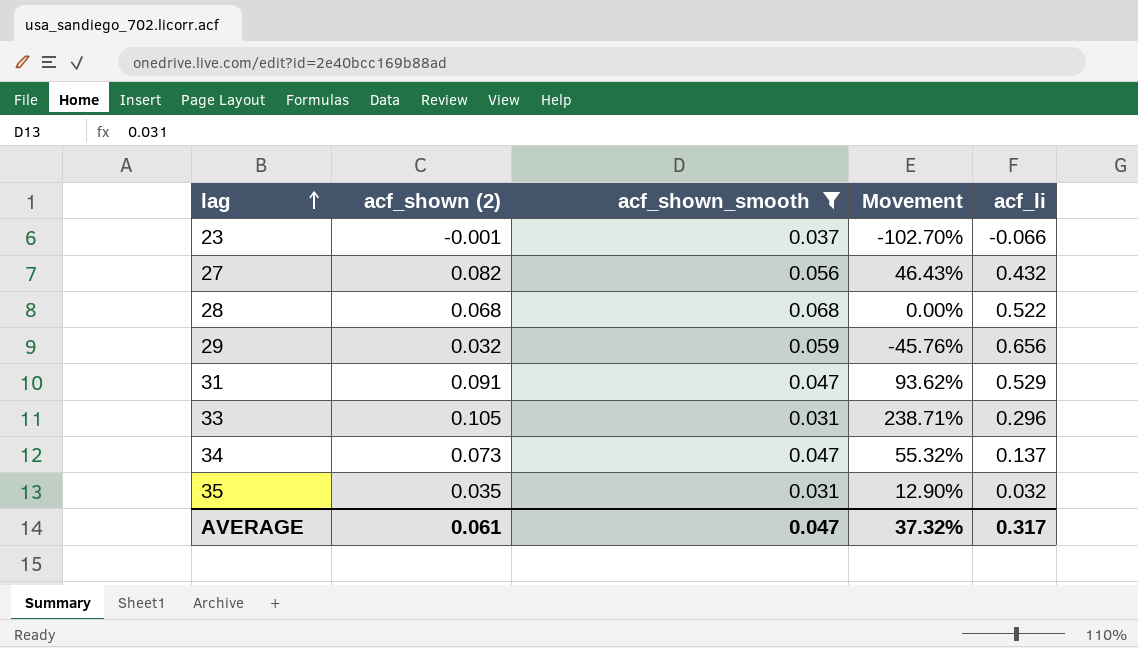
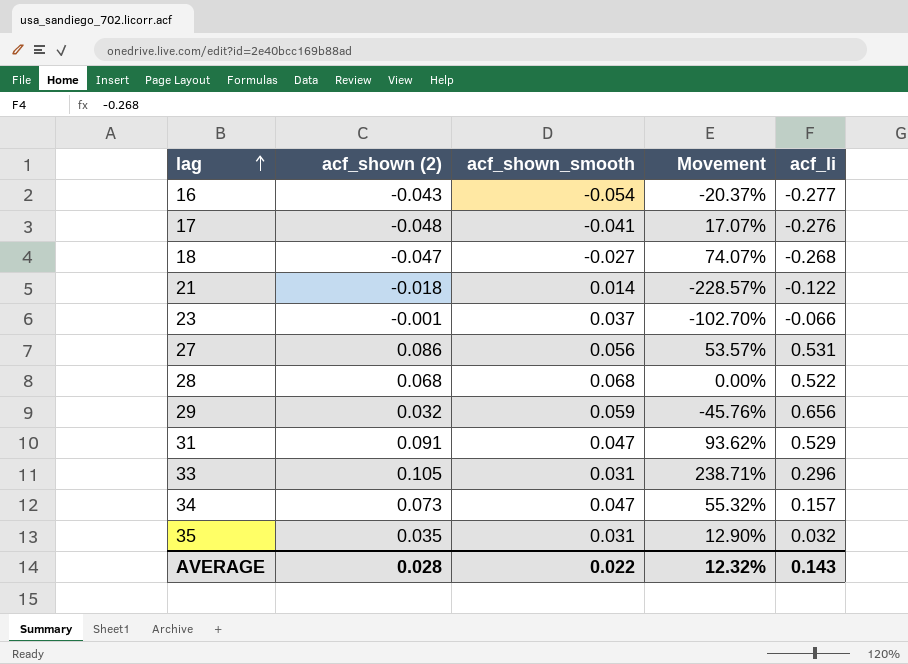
filter: acf_shown_smooth >= 0.031 -> none
27 | acf_shown (2): 0.082 -> 0.086
27 | Movement: 46.43% -> 53.57%
27 | acf_li: 0.432 -> 0.531
34 | acf_li: 0.137 -> 0.157
AVERAGE | acf_shown (2): 0.061 -> 0.028
AVERAGE | acf_shown_smooth: 0.047 -> 0.022
AVERAGE | Movement: 37.32% -> 12.32%
AVERAGE | acf_li: 0.317 -> 0.143

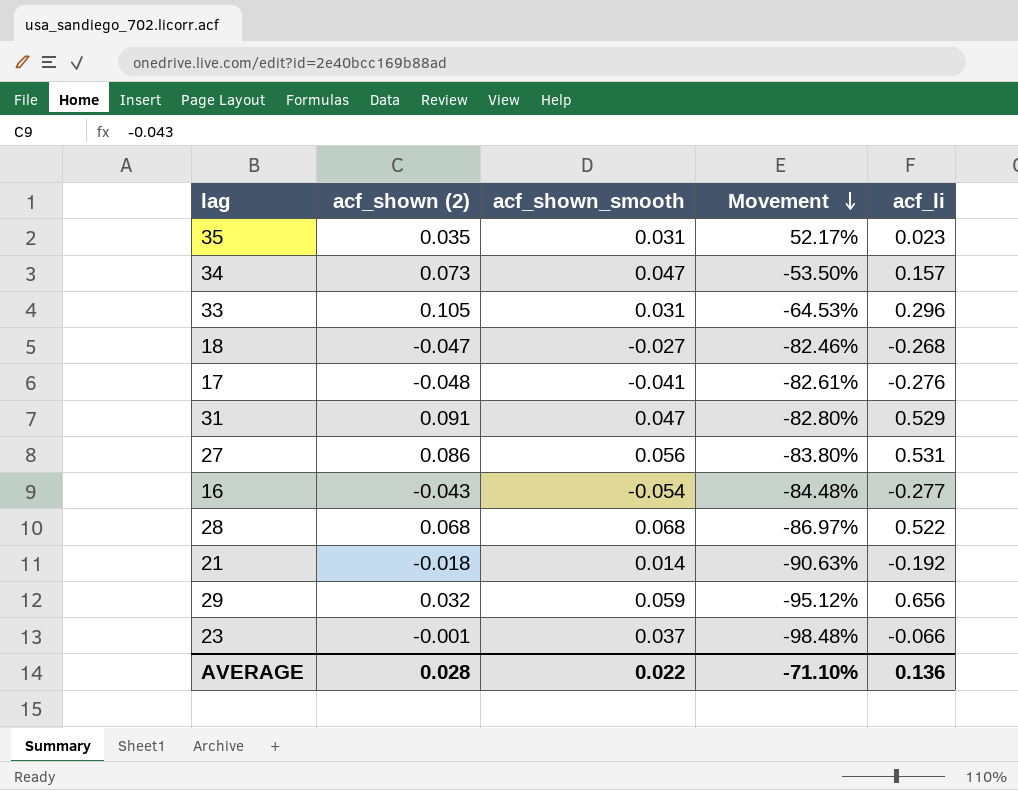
row order: lag ascending -> Movement descending
column Movement | formula: ([acf_shown (2)] - [acf_shown_smooth]) / [acf_shown_smooth] -> ([acf_shown (2)] - [acf_li]) / [acf_li]
35 | acf_li: 0.032 -> 0.023
21 | acf_li: -0.122 -> -0.192
AVERAGE | Movement: 12.32% -> -71.10%
AVERAGE | acf_li: 0.143 -> 0.136

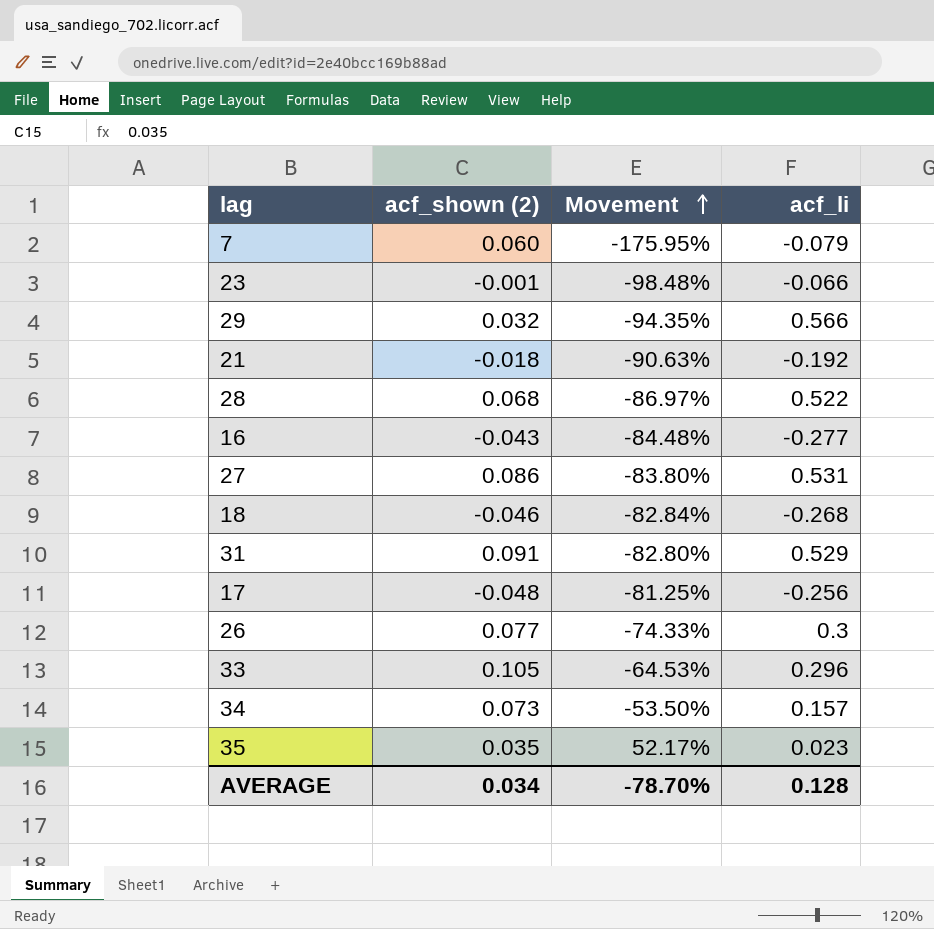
row order: Movement descending -> Movement ascending
column acf_shown_smooth | position: 3 -> none
row 7: none -> 0.060 | -175.95% | -0.079
29 | Movement: -95.12% -> -94.35%
29 | acf_li: 0.656 -> 0.566
18 | acf_shown (2): -0.047 -> -0.046
18 | Movement: -82.46% -> -82.84%
17 | Movement: -82.61% -> -81.25%
17 | acf_li: -0.276 -> -0.256
row 26: none -> 0.077 | -74.33% | 0.3
AVERAGE | acf_shown (2): 0.028 -> 0.034
AVERAGE | Movement: -71.10% -> -78.70%
AVERAGE | acf_li: 0.136 -> 0.128

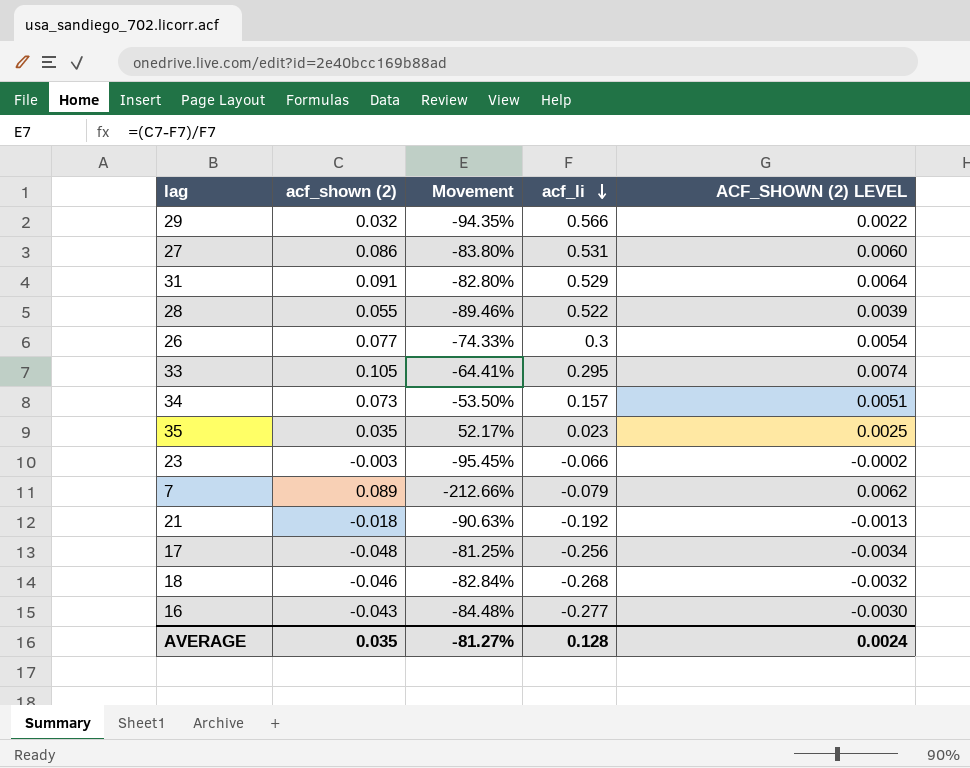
row order: Movement ascending -> acf_li descending
column ACF_SHOWN (2) LEVEL | formula: none -> [acf_shown (2)] * 0.07
28 | acf_shown (2): 0.068 -> 0.055
28 | Movement: -86.97% -> -89.46%
33 | Movement: -64.53% -> -64.41%
33 | acf_li: 0.296 -> 0.295
23 | acf_shown (2): -0.001 -> -0.003
23 | Movement: -98.48% -> -95.45%
7 | acf_shown (2): 0.060 -> 0.089
7 | Movement: -175.95% -> -212.66%
AVERAGE | acf_shown (2): 0.034 -> 0.035
AVERAGE | Movement: -78.70% -> -81.27%

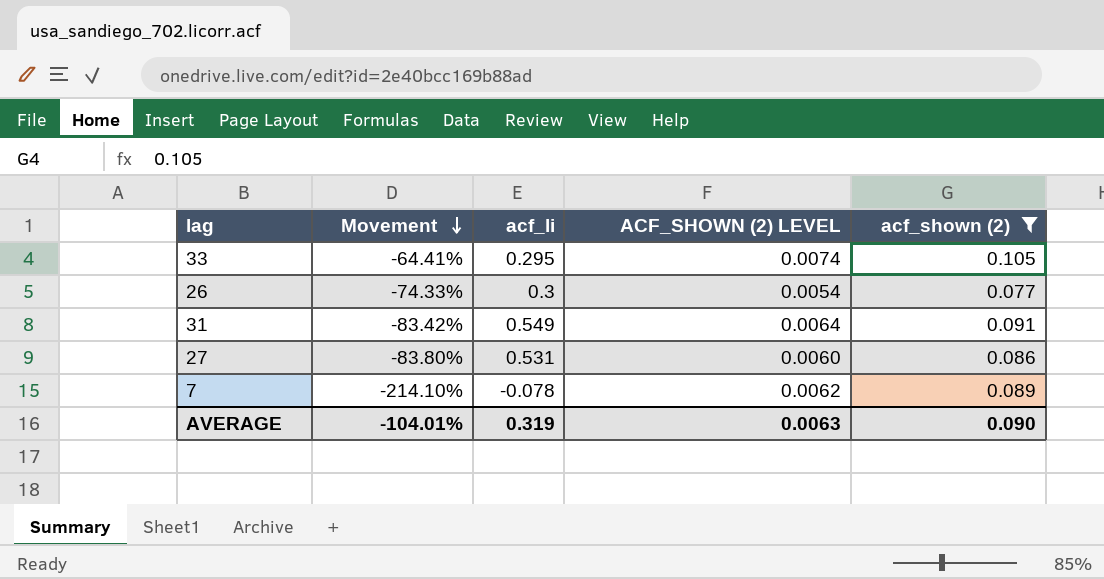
filter: none -> acf_shown (2) >= 0.077
row order: acf_li descending -> Movement descending
column acf_shown (2) | position: 2 -> 5
31 | Movement: -82.80% -> -83.42%
31 | acf_li: 0.529 -> 0.549
7 | Movement: -212.66% -> -214.10%
7 | acf_li: -0.079 -> -0.078
AVERAGE | Movement: -81.27% -> -104.01%
AVERAGE | acf_li: 0.128 -> 0.319
AVERAGE | ACF_SHOWN (2) LEVEL: 0.0024 -> 0.0063
AVERAGE | acf_shown (2): 0.035 -> 0.090

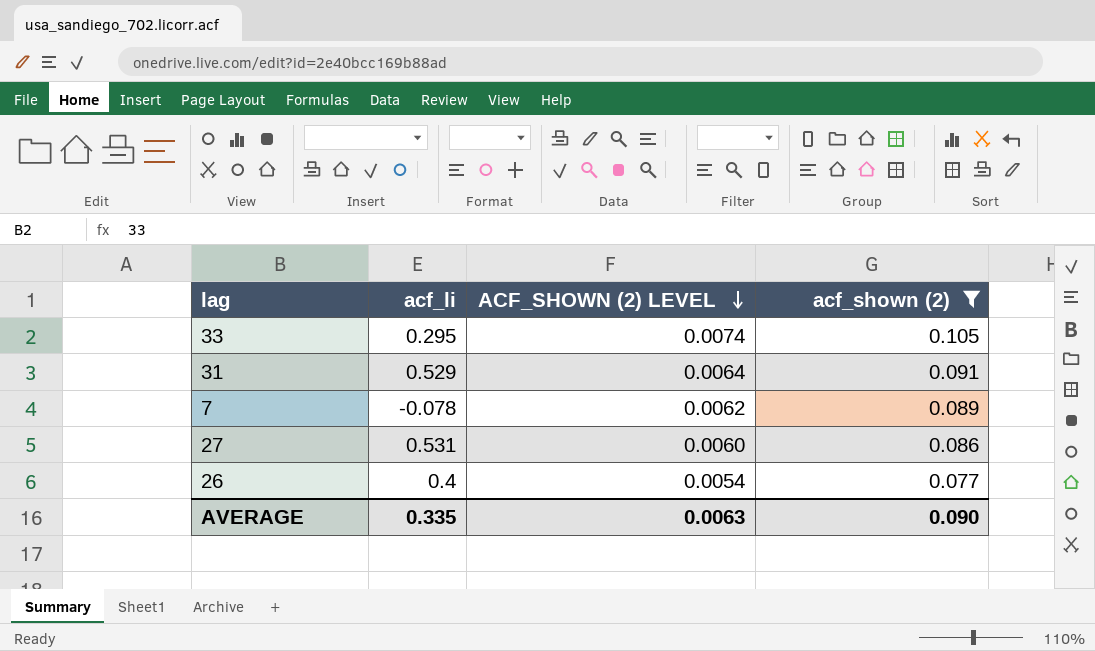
row order: Movement descending -> ACF_SHOWN (2) LEVEL descending
column Movement | formula: ([acf_shown (2)] - [acf_li]) / [acf_li] -> none
31 | acf_li: 0.549 -> 0.529
26 | acf_li: 0.3 -> 0.4
AVERAGE | acf_li: 0.319 -> 0.335

